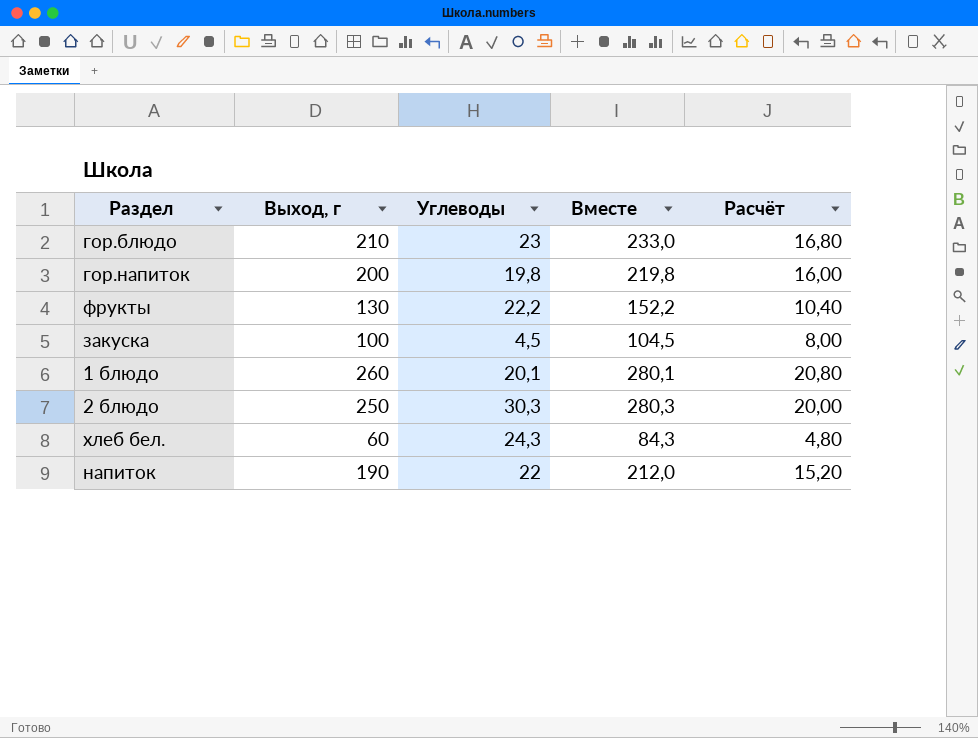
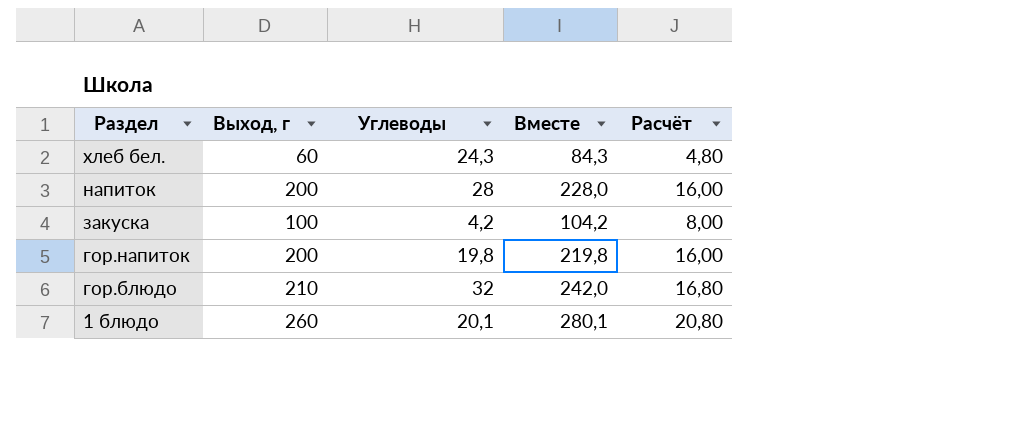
row order: none -> Раздел descending
row фрукты: 130 | 22,2 | 152,2 | 10,40 -> none
row 2 блюдо: 250 | 30,3 | 280,3 | 20,00 -> none
напиток | Выход, г: 190 -> 200
напиток | Углеводы: 22 -> 28
напиток | Вместе: 212,0 -> 228,0
напиток | Расчёт: 15,20 -> 16,00
закуска | Углеводы: 4,5 -> 4,2
закуска | Вместе: 104,5 -> 104,2
гор.блюдо | Углеводы: 23 -> 32
гор.блюдо | Вместе: 233,0 -> 242,0

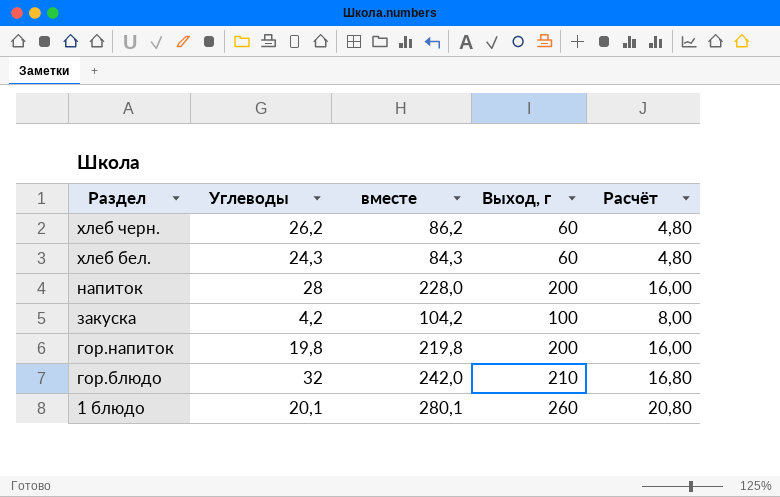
column name: Вместе -> вместе
column Выход, г | position: 2 -> 4
row хлеб черн.: none -> 26,2 | 86,2 | 60 | 4,80

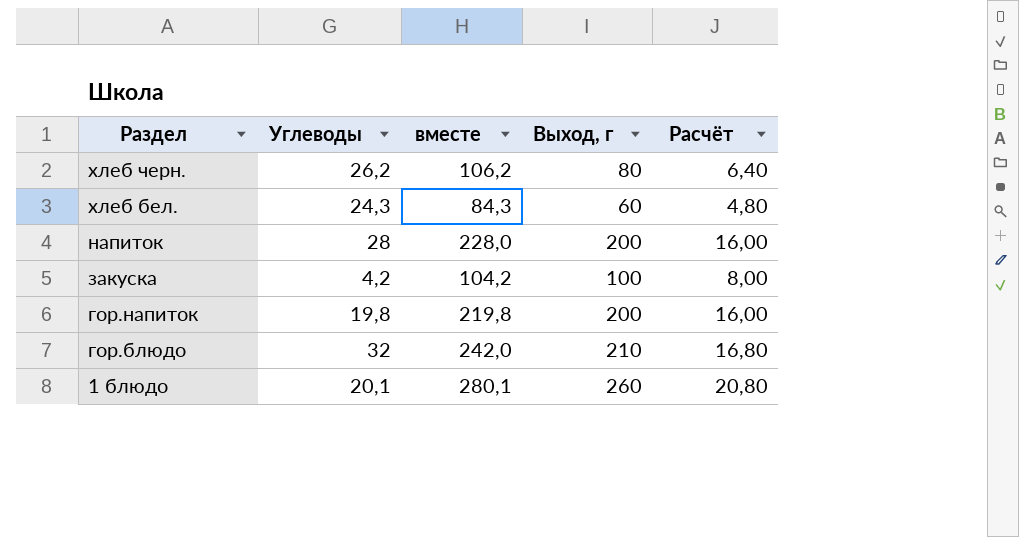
хлеб черн. | вместе: 86,2 -> 106,2
хлеб черн. | Выход, г: 60 -> 80
хлеб черн. | Расчёт: 4,80 -> 6,40

